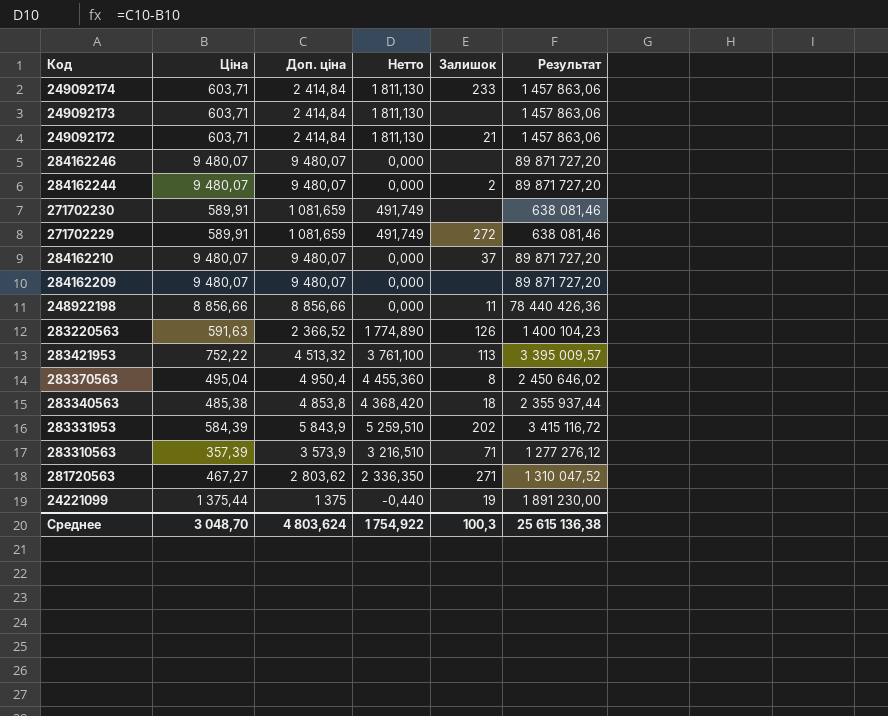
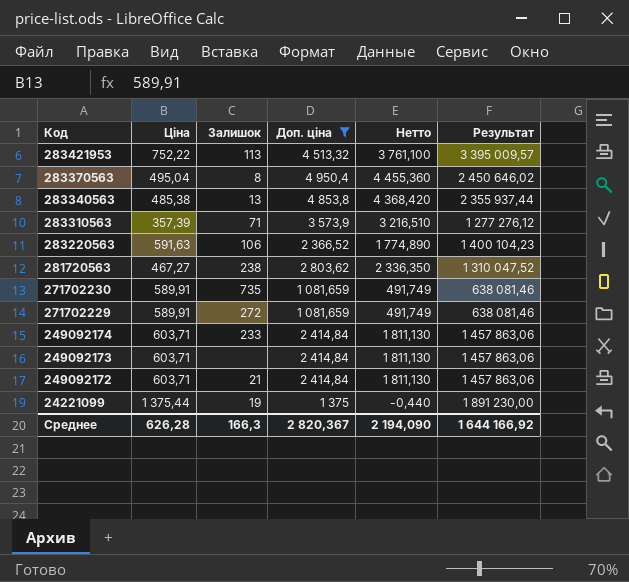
filter: none -> Доп. ціна <= 4 950,4
row order: none -> Код descending
column Залишок | position: 5 -> 3
283340563 | Залишок: 18 -> 13
283220563 | Залишок: 126 -> 106
281720563 | Залишок: 271 -> 238
271702230 | Залишок: none -> 735
Среднее | Ціна: 3 048,70 -> 626,28
Среднее | Залишок: 100,3 -> 166,3
Среднее | Доп. ціна: 4 803,624 -> 2 820,367
Среднее | Нетто: 1 754,922 -> 2 194,090
Среднее | Результат: 25 615 136,38 -> 1 644 166,92

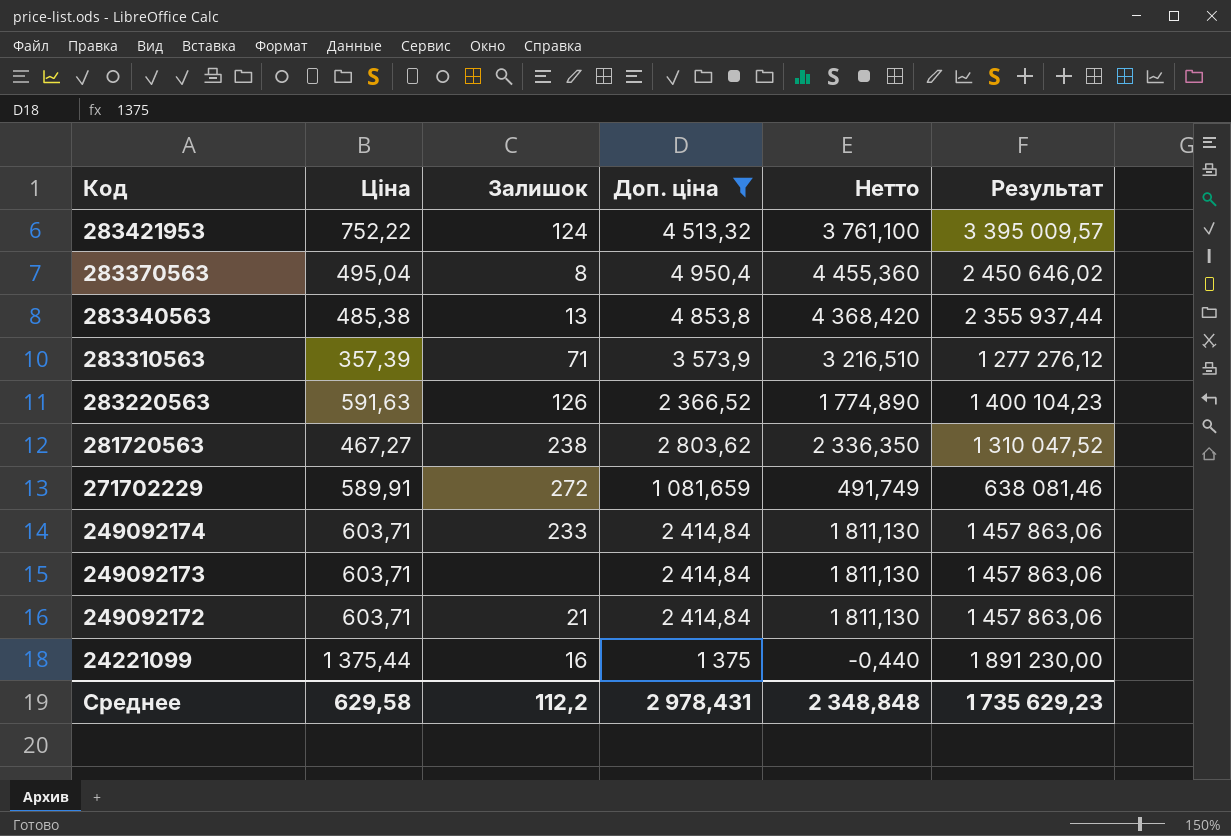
row 271702230: 589,91 | 735 | 1 081,659 | 491,749 | 638 081,46 -> none
283421953 | Залишок: 113 -> 124
283220563 | Залишок: 106 -> 126
24221099 | Залишок: 19 -> 16
Среднее | Ціна: 626,28 -> 629,58
Среднее | Залишок: 166,3 -> 112,2
Среднее | Доп. ціна: 2 820,367 -> 2 978,431
Среднее | Нетто: 2 194,090 -> 2 348,848
Среднее | Результат: 1 644 166,92 -> 1 735 629,23

